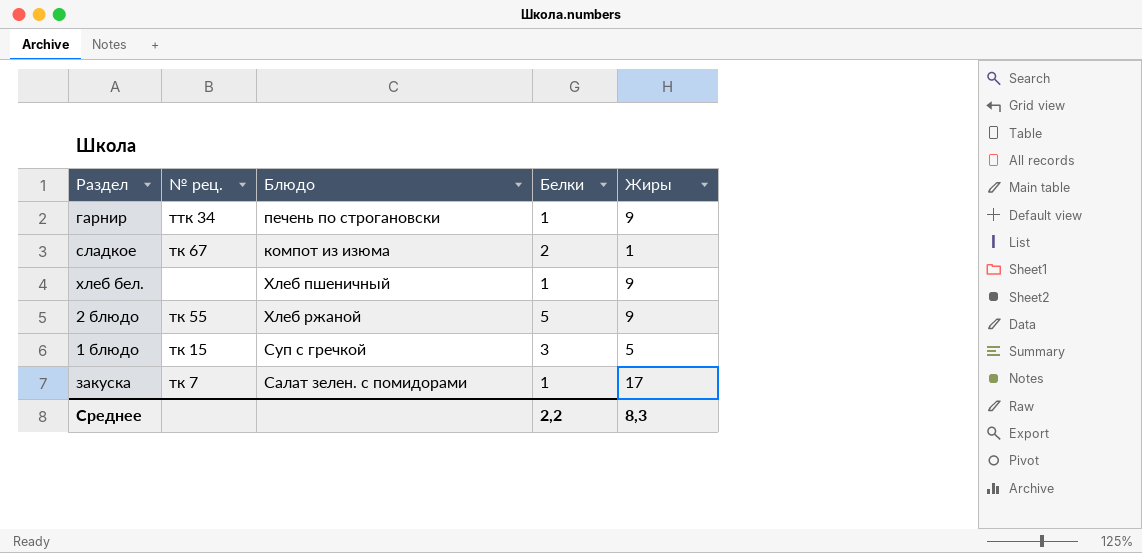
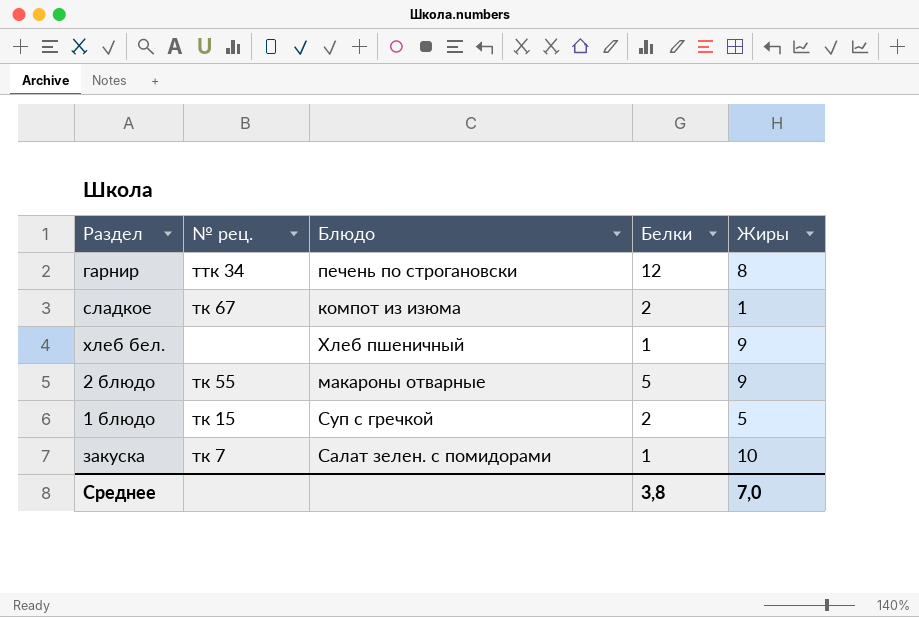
гарнир | Белки: 1 -> 12
гарнир | Жиры: 9 -> 8
2 блюдо | Блюдо: Хлеб ржаной -> макароны отварные
1 блюдо | Белки: 3 -> 2
закуска | Жиры: 17 -> 10
Среднее | Белки: 2,2 -> 3,8
Среднее | Жиры: 8,3 -> 7,0

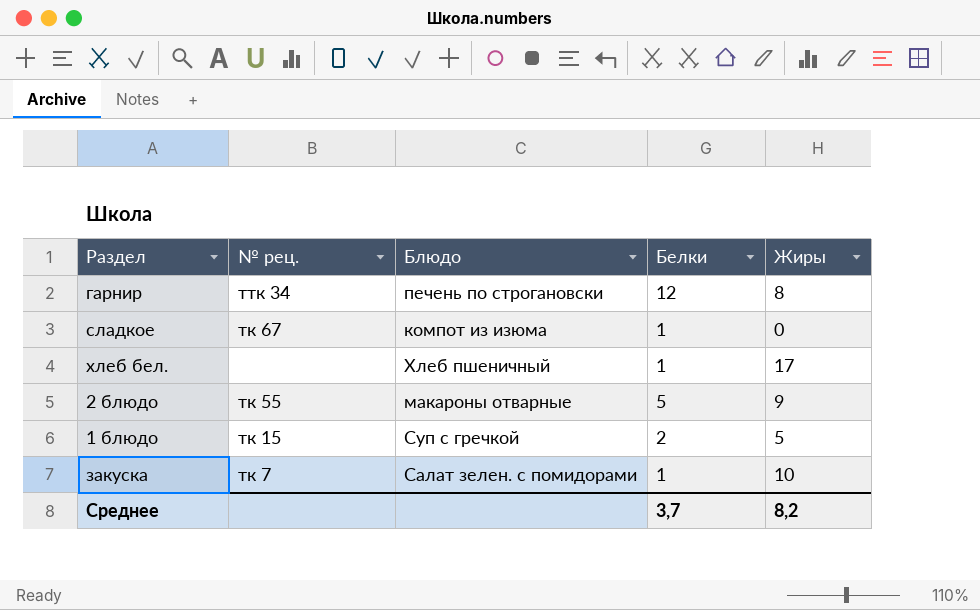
сладкое | Белки: 2 -> 1
сладкое | Жиры: 1 -> 0
хлеб бел. | Жиры: 9 -> 17
Среднее | Белки: 3,8 -> 3,7
Среднее | Жиры: 7,0 -> 8,2

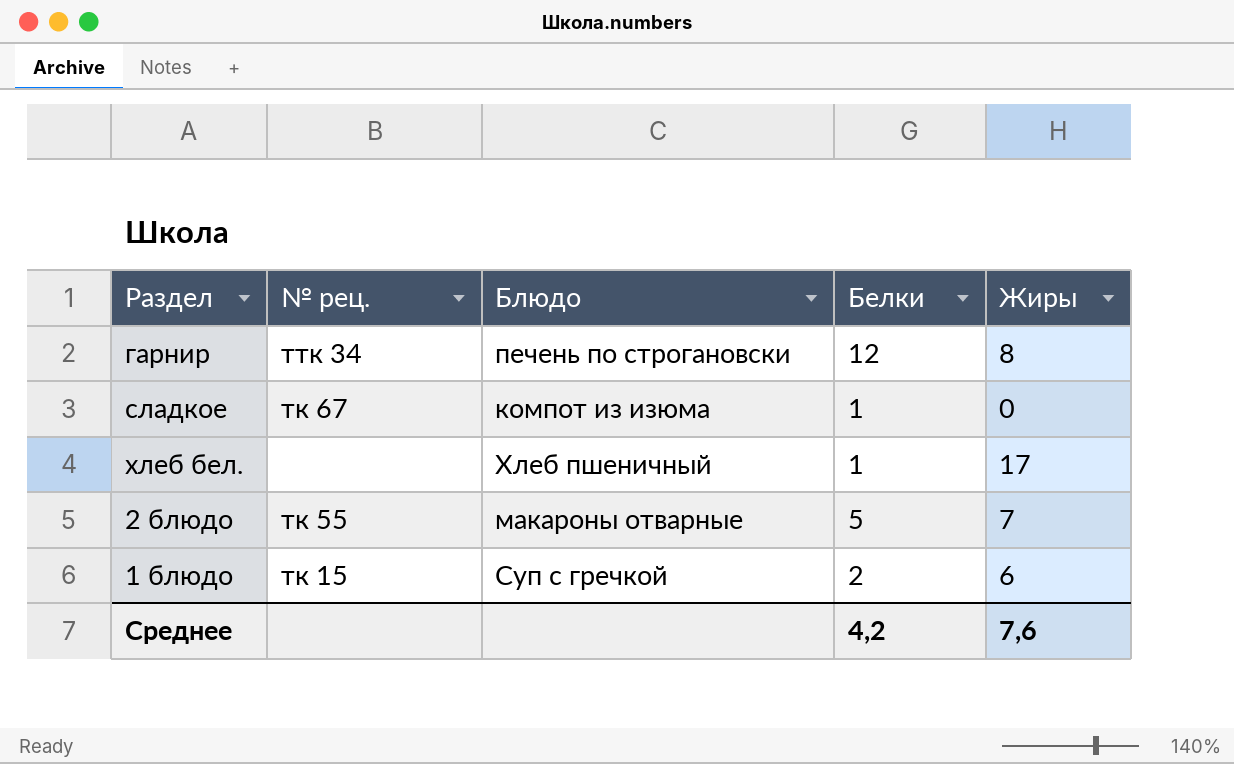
row закуска: тк 7 | Салат зелен. с помидорами | 1 | 10 -> none
2 блюдо | Жиры: 9 -> 7
1 блюдо | Жиры: 5 -> 6
Среднее | Белки: 3,7 -> 4,2
Среднее | Жиры: 8,2 -> 7,6

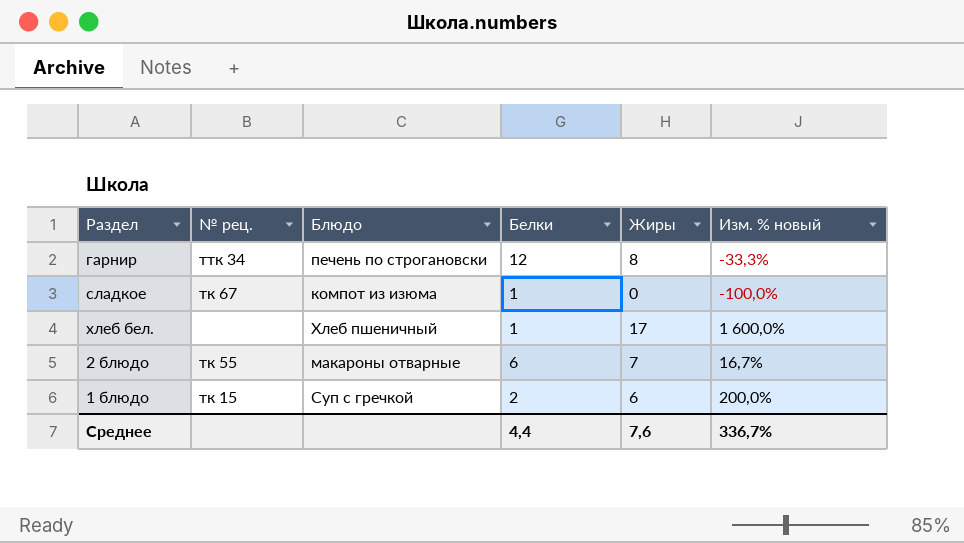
column Изм. % новый | formula: none -> ([Жиры] - [Белки]) / [Белки]
2 блюдо | Белки: 5 -> 6
Среднее | Белки: 4,2 -> 4,4

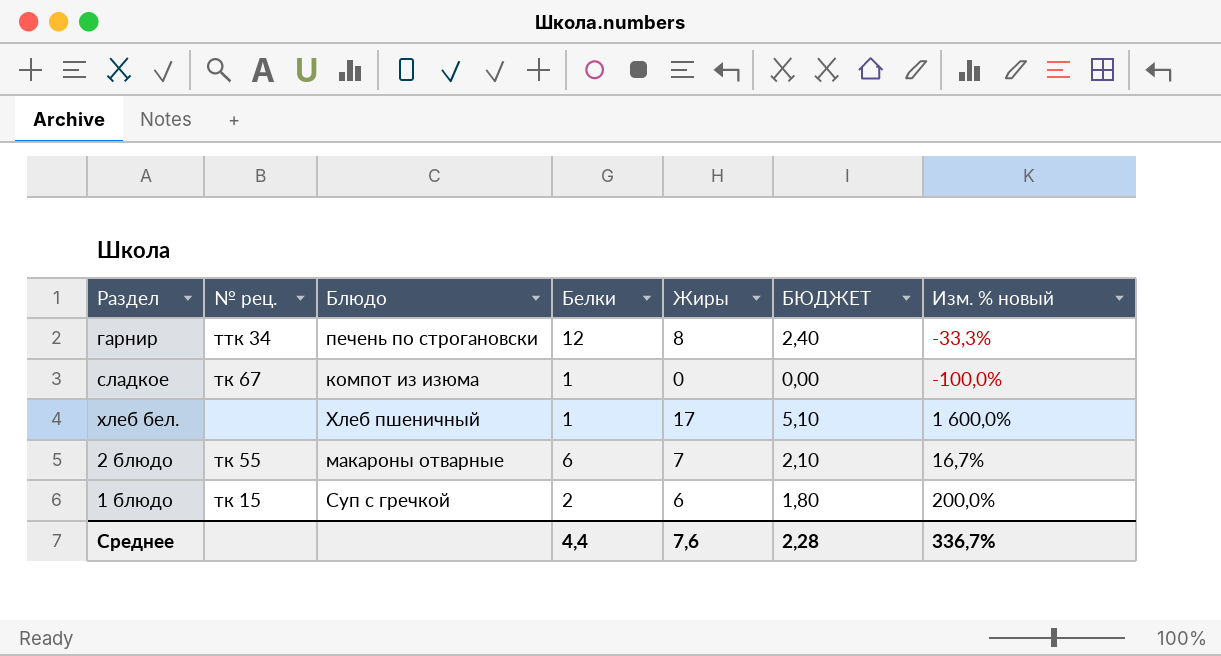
column БЮДЖЕТ | formula: none -> [Жиры] * 0,3

